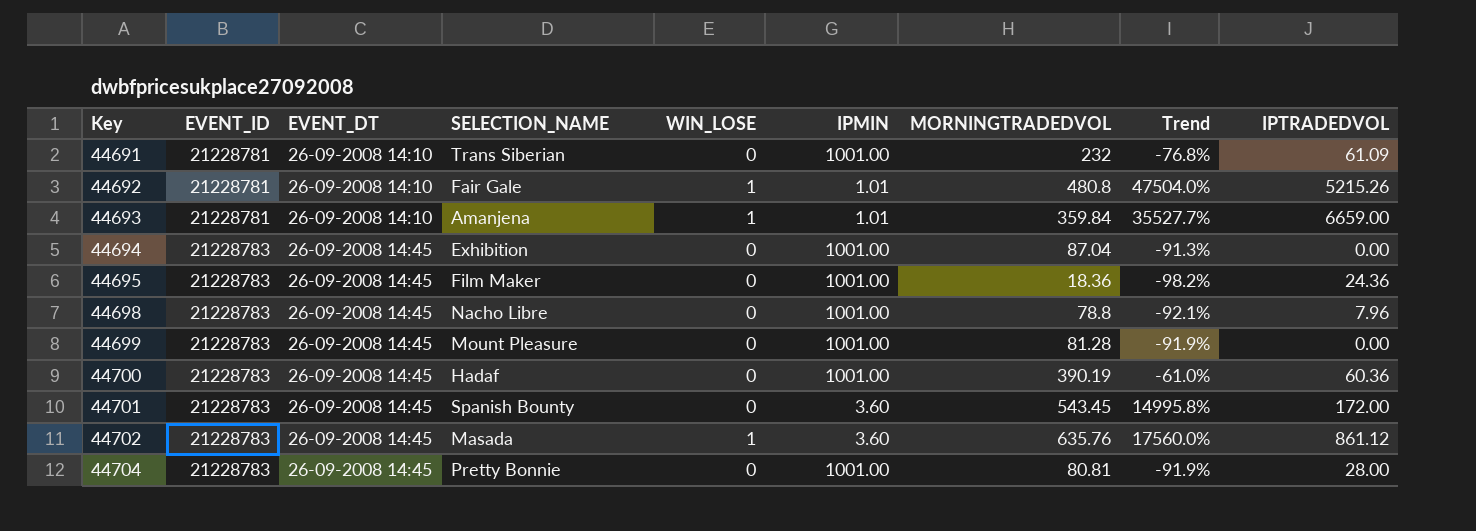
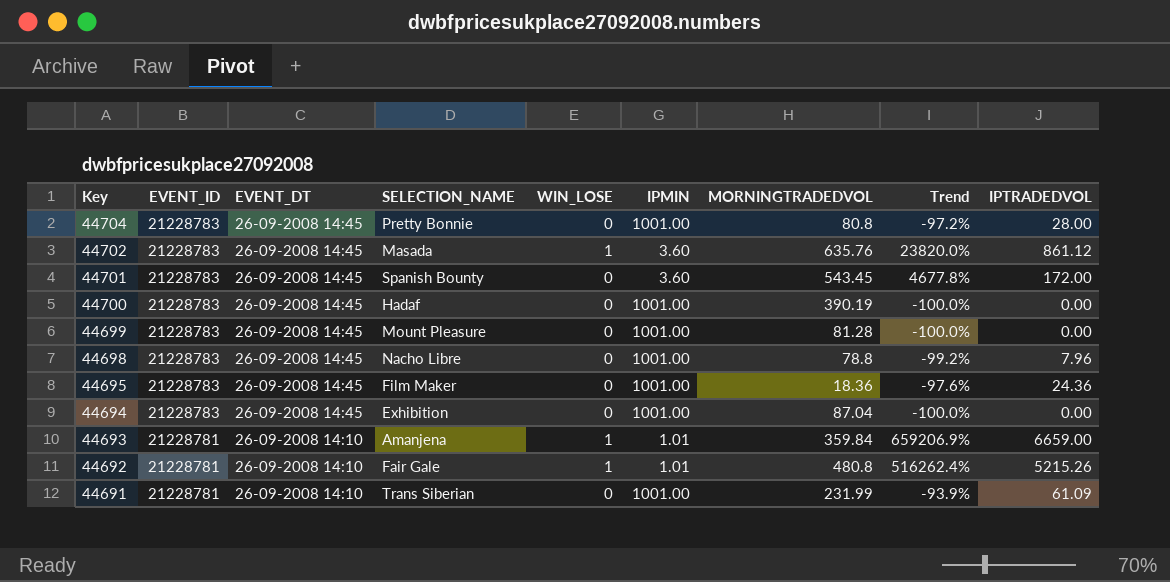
row order: Key ascending -> Key descending
column Trend | formula: ([MORNINGTRADEDVOL] - [IPMIN]) / [IPMIN] -> ([IPTRADEDVOL] - [IPMIN]) / [IPMIN]
44704 | MORNINGTRADEDVOL: 80.81 -> 80.8
44700 | IPTRADEDVOL: 60.36 -> 0.00
44691 | MORNINGTRADEDVOL: 232 -> 231.99

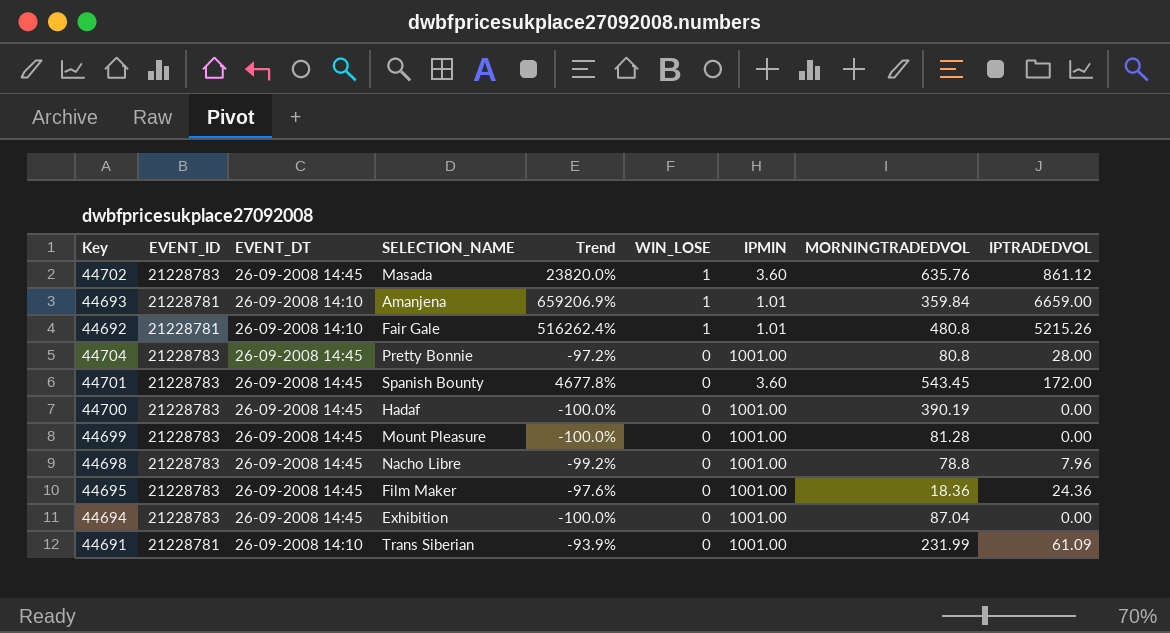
row order: Key descending -> WIN_LOSE descending
column Trend | position: 8 -> 5

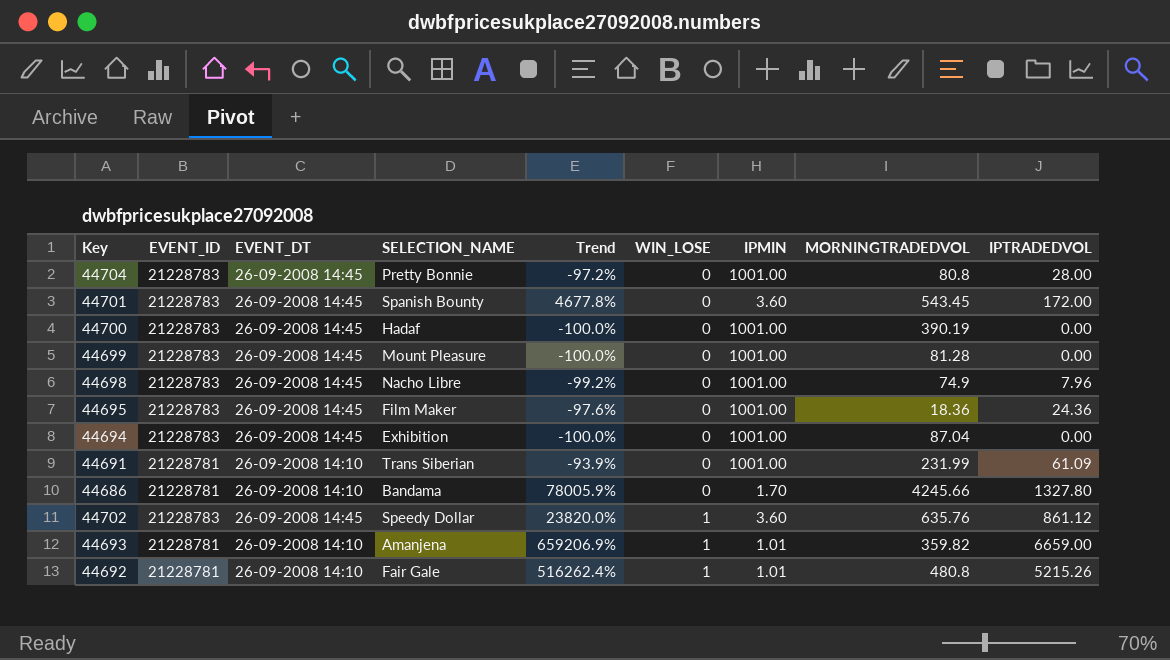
row order: WIN_LOSE descending -> WIN_LOSE ascending
44698 | MORNINGTRADEDVOL: 78.8 -> 74.9
row 44686: none -> 21228781 | 26-09-2008 14:10 | Bandama | 78005.9% | 0 | 1.70 | 4245.66 | 1327.80
44702 | SELECTION_NAME: Masada -> Speedy Dollar
44693 | MORNINGTRADEDVOL: 359.84 -> 359.82

